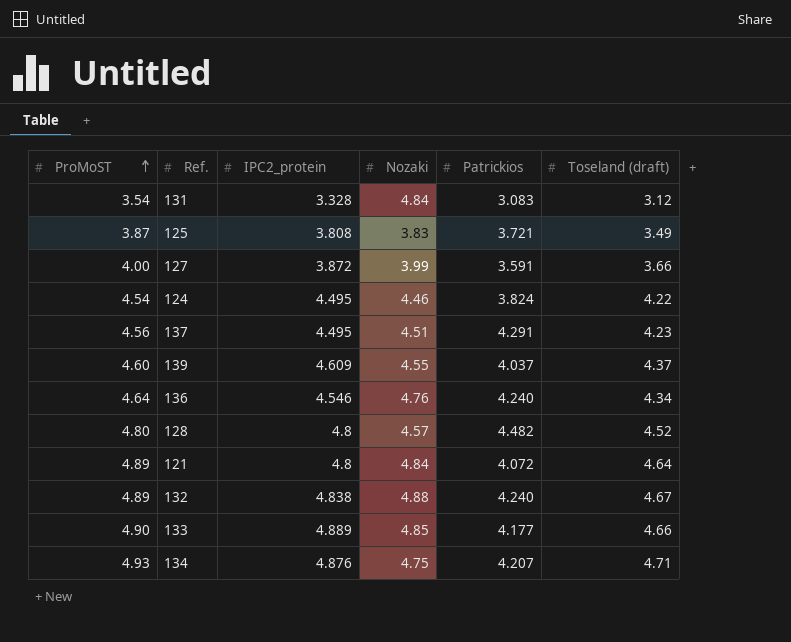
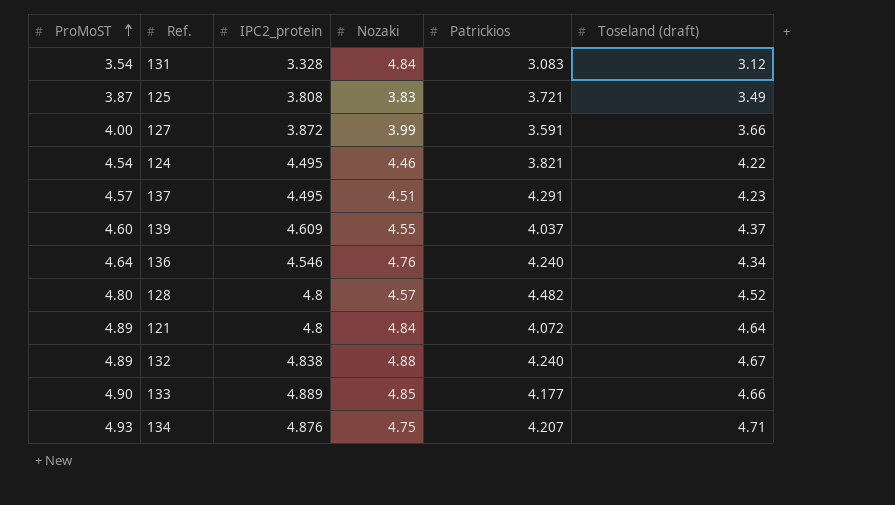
124 | Patrickios: 3.824 -> 3.821
137 | ProMoST: 4.56 -> 4.57

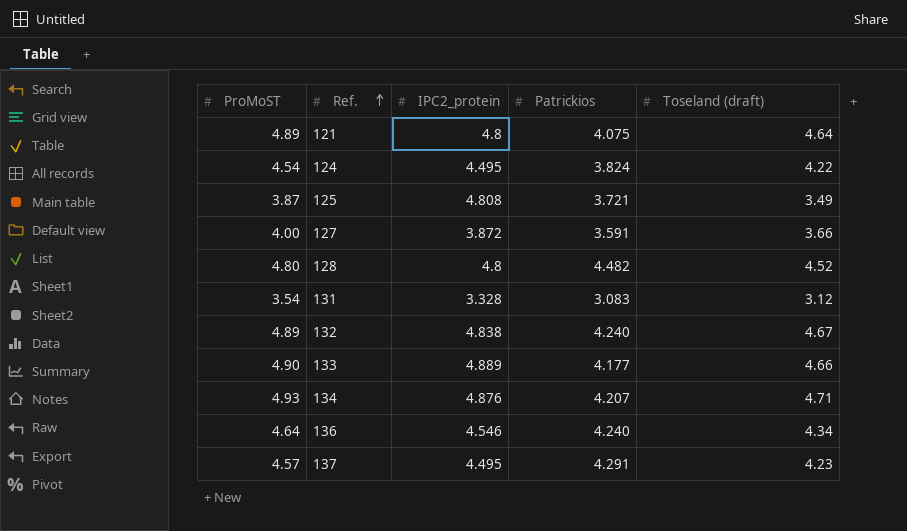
row order: ProMoST ascending -> Ref. ascending
column Nozaki | position: 4 -> none
row 139: 4.60 | 4.609 | 4.55 | 4.037 | 4.37 -> none
121 | Patrickios: 4.072 -> 4.075
124 | Patrickios: 3.821 -> 3.824
125 | IPC2_protein: 3.808 -> 4.808

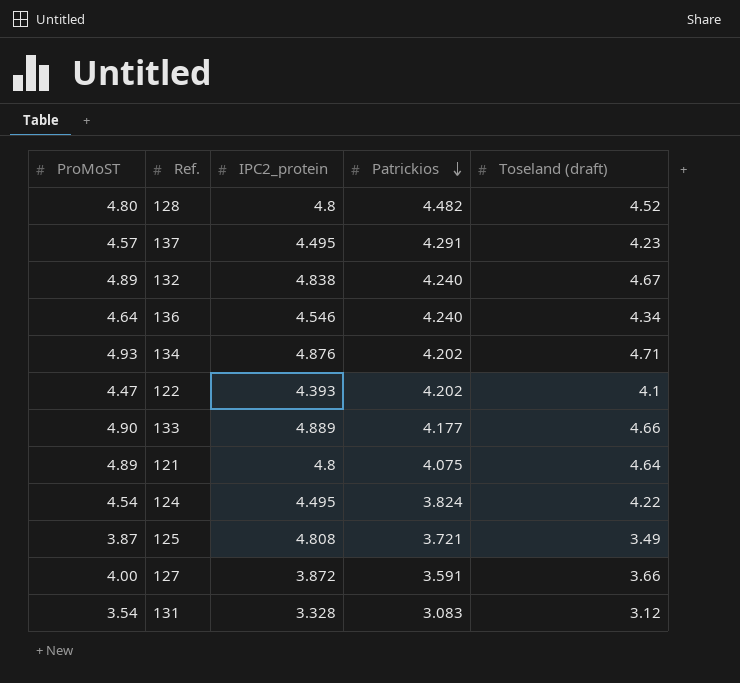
row order: Ref. ascending -> Patrickios descending
134 | Patrickios: 4.207 -> 4.202
row 122: none -> 4.47 | 4.393 | 4.202 | 4.1

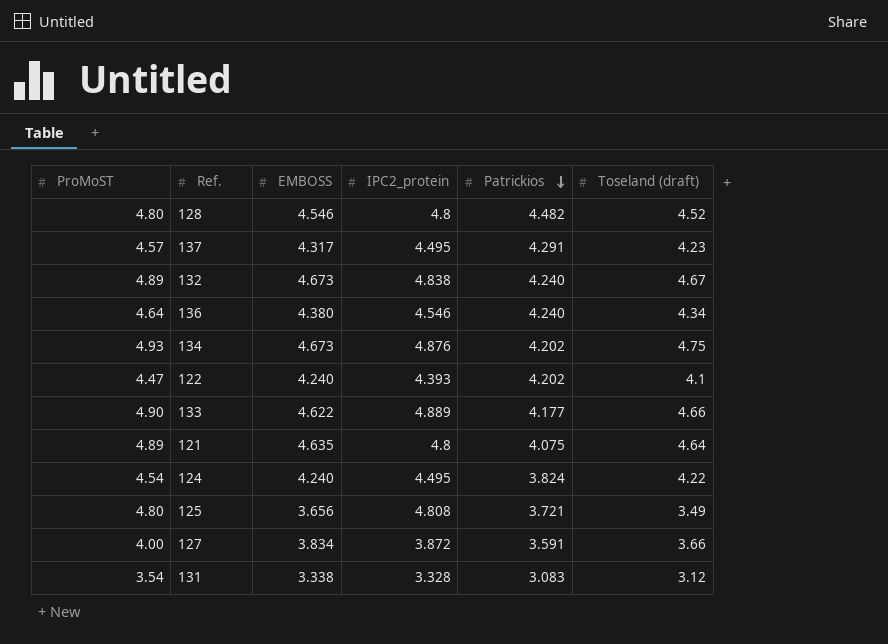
column EMBOSS | position: none -> 3
134 | Toseland (draft): 4.71 -> 4.75
125 | ProMoST: 3.87 -> 4.80

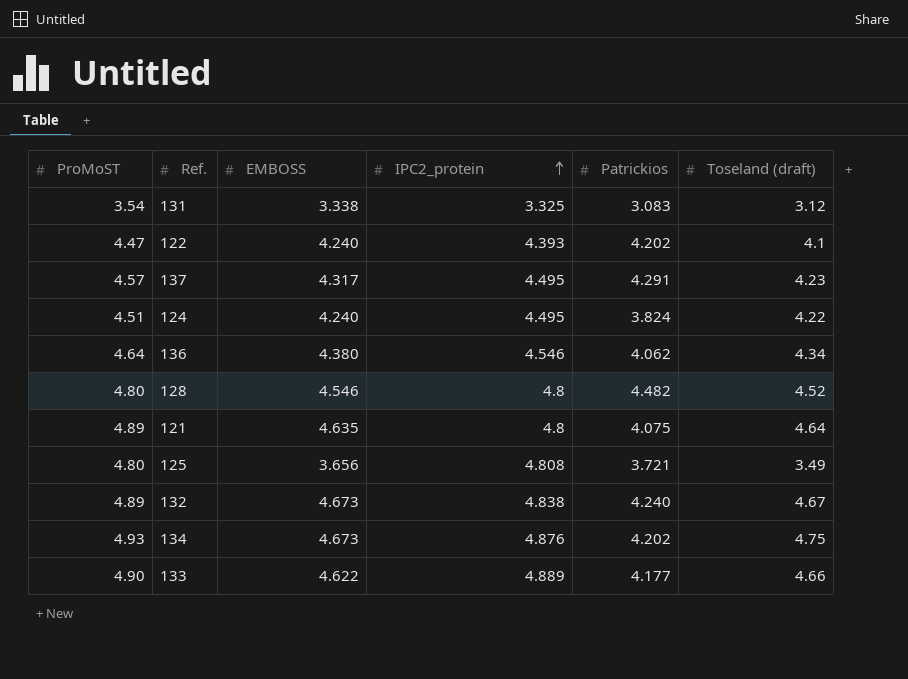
row order: Patrickios descending -> IPC2_protein ascending
row 127: 4.00 | 3.834 | 3.872 | 3.591 | 3.66 -> none
131 | IPC2_protein: 3.328 -> 3.325
124 | ProMoST: 4.54 -> 4.51
136 | Patrickios: 4.240 -> 4.062

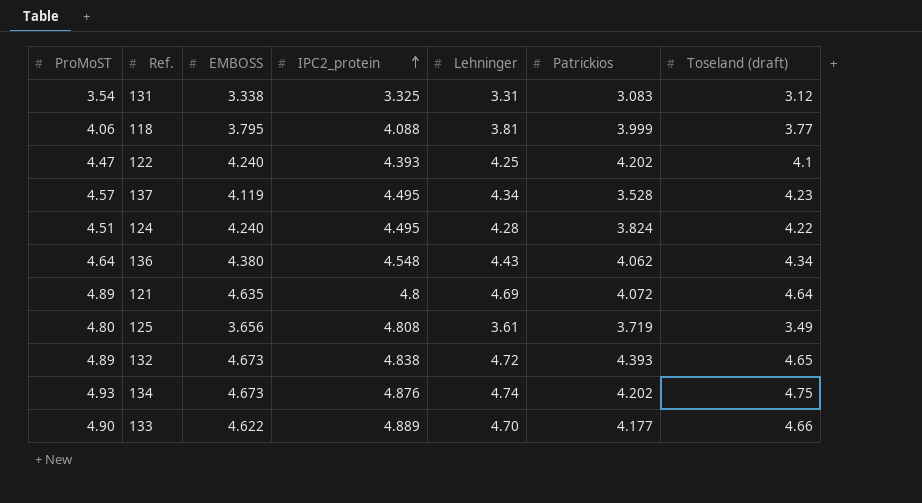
column Lehninger | position: none -> 5
row 128: 4.80 | 4.546 | 4.8 | 4.482 | 4.52 -> none
row 118: none -> 4.06 | 3.795 | 4.088 | 3.81 | 3.999 | 3.77
137 | EMBOSS: 4.317 -> 4.119
137 | Patrickios: 4.291 -> 3.528
136 | IPC2_protein: 4.546 -> 4.548
121 | Patrickios: 4.075 -> 4.072
125 | Patrickios: 3.721 -> 3.719
132 | Patrickios: 4.240 -> 4.393
132 | Toseland (draft): 4.67 -> 4.65

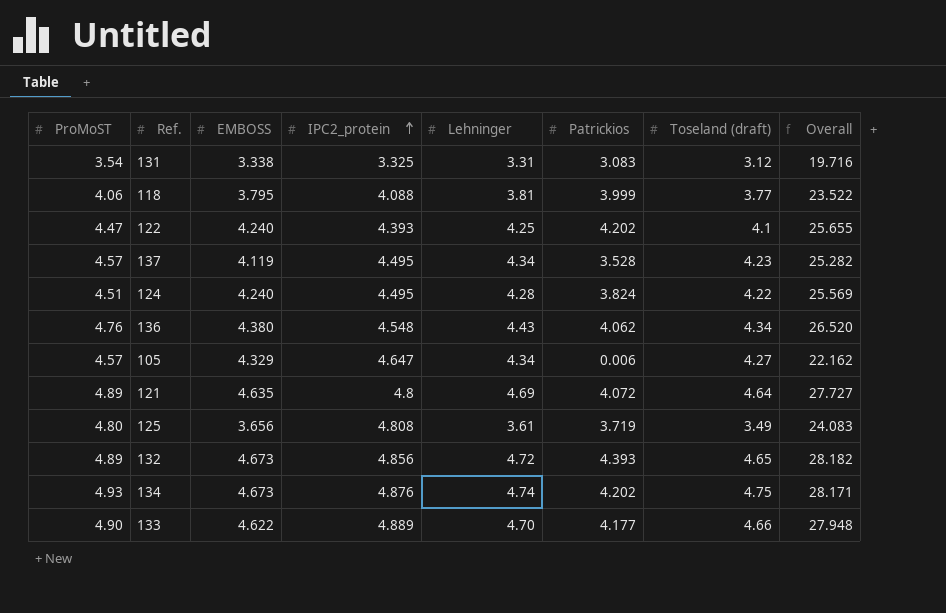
column Overall | formula: none -> [ProMoST] + [EMBOSS] + [IPC2_protein] + [Lehninger] + [Patrickios] + [Toseland (draft)]
136 | ProMoST: 4.64 -> 4.76
row 105: none -> 4.57 | 4.329 | 4.647 | 4.34 | 0.006 | 4.27 | 22.162
132 | IPC2_protein: 4.838 -> 4.856

